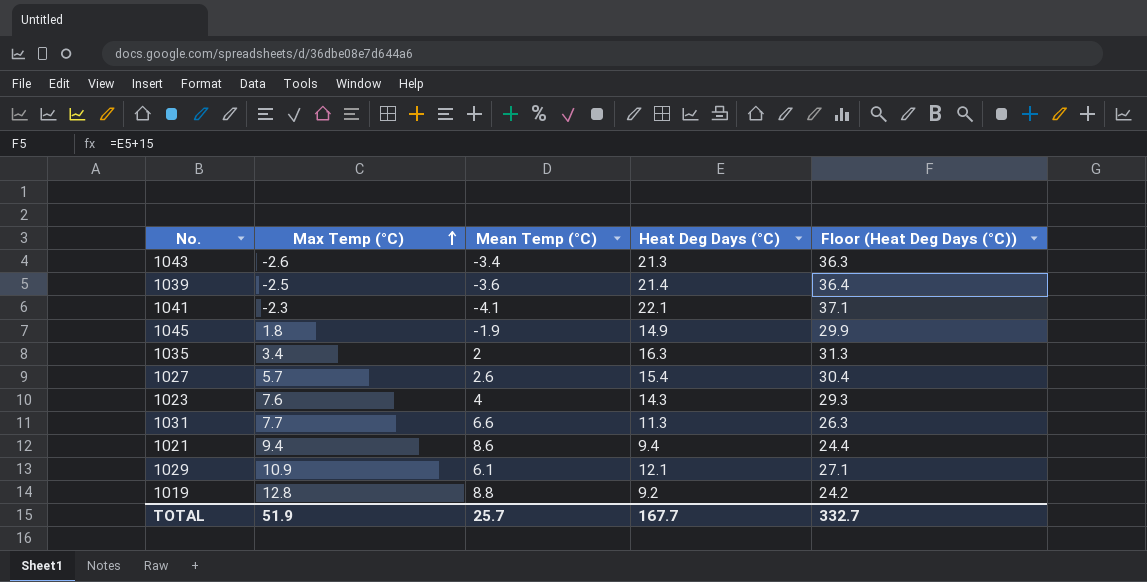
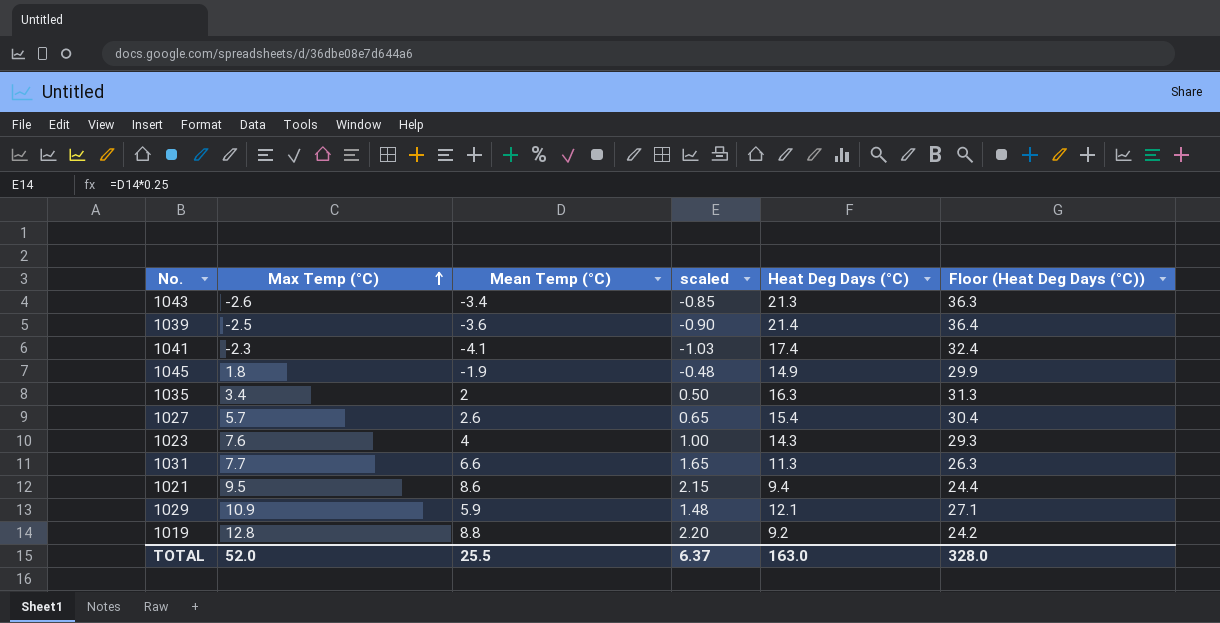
column scaled | formula: none -> [Mean Temp (°C)] * 0.25
1041 | Heat Deg Days (°C): 22.1 -> 17.4
1041 | Floor (Heat Deg Days (°C)): 37.1 -> 32.4
1021 | Max Temp (°C): 9.4 -> 9.5
1029 | Mean Temp (°C): 6.1 -> 5.9
TOTAL | Max Temp (°C): 51.9 -> 52.0
TOTAL | Mean Temp (°C): 25.7 -> 25.5
TOTAL | Heat Deg Days (°C): 167.7 -> 163.0
TOTAL | Floor (Heat Deg Days (°C)): 332.7 -> 328.0

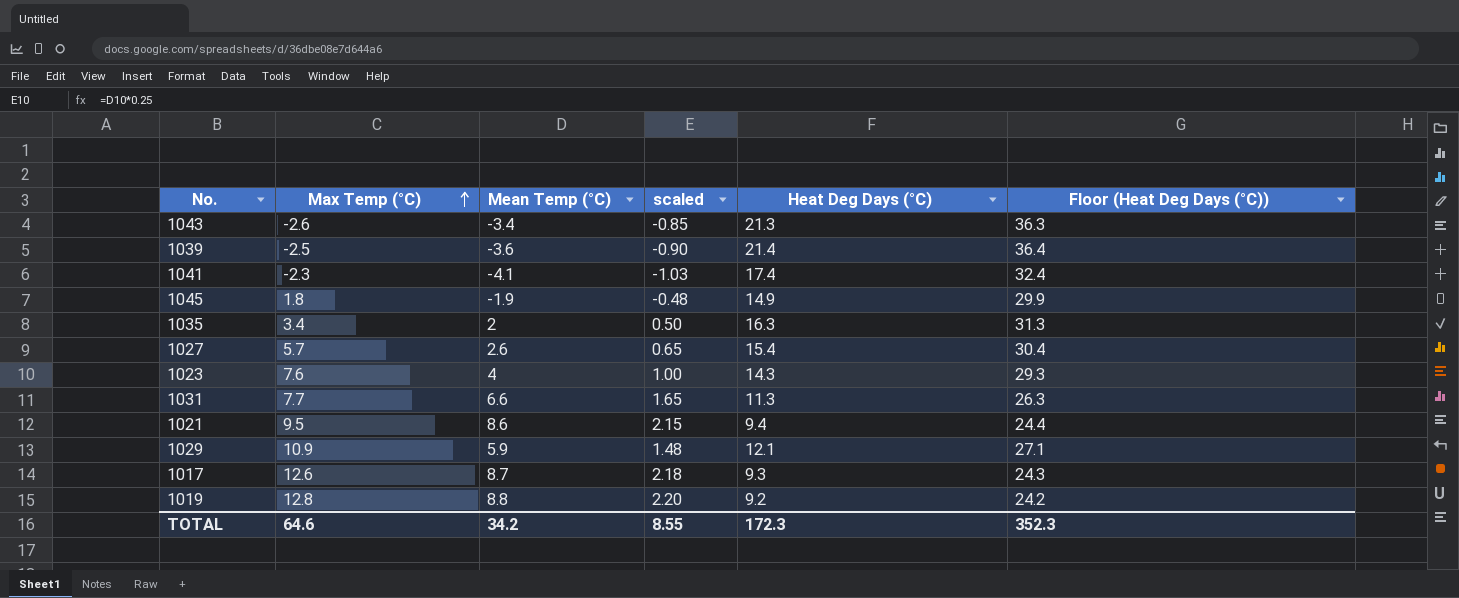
row 1017: none -> 12.6 | 8.7 | 2.18 | 9.3 | 24.3
TOTAL | Max Temp (°C): 52.0 -> 64.6
TOTAL | Mean Temp (°C): 25.5 -> 34.2
TOTAL | scaled: 6.37 -> 8.55
TOTAL | Heat Deg Days (°C): 163.0 -> 172.3
TOTAL | Floor (Heat Deg Days (°C)): 328.0 -> 352.3

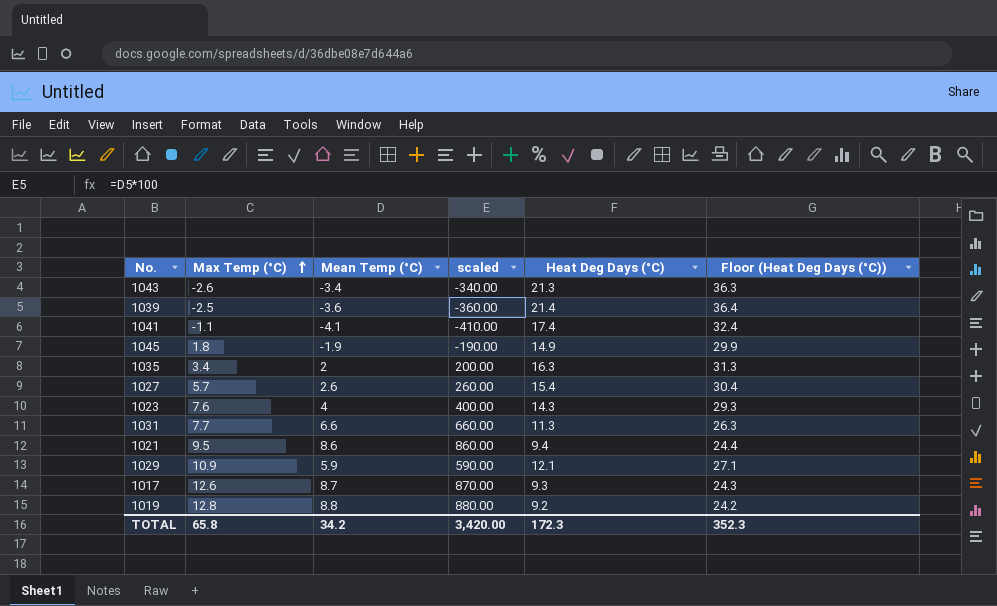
column scaled | formula: [Mean Temp (°C)] * 0.25 -> [Mean Temp (°C)] * 100
1041 | Max Temp (°C): -2.3 -> -1.1
TOTAL | Max Temp (°C): 64.6 -> 65.8
TOTAL | scaled: 8.55 -> 3,420.00

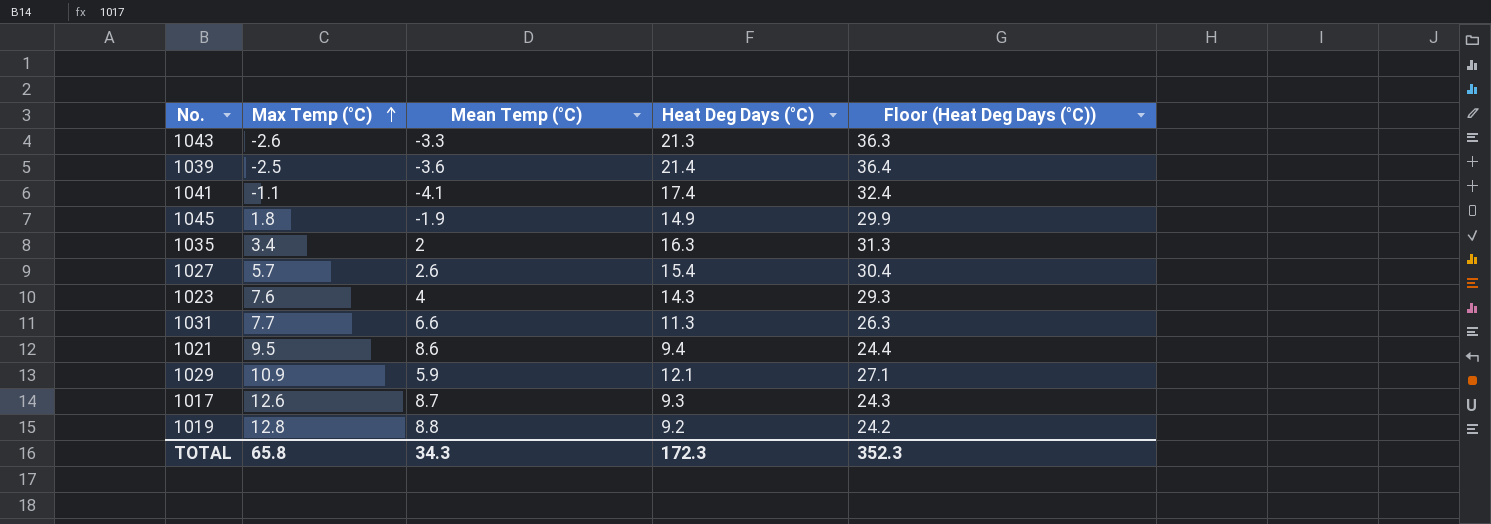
column scaled | formula: [Mean Temp (°C)] * 100 -> none
1043 | Mean Temp (°C): -3.4 -> -3.3
TOTAL | Mean Temp (°C): 34.2 -> 34.3

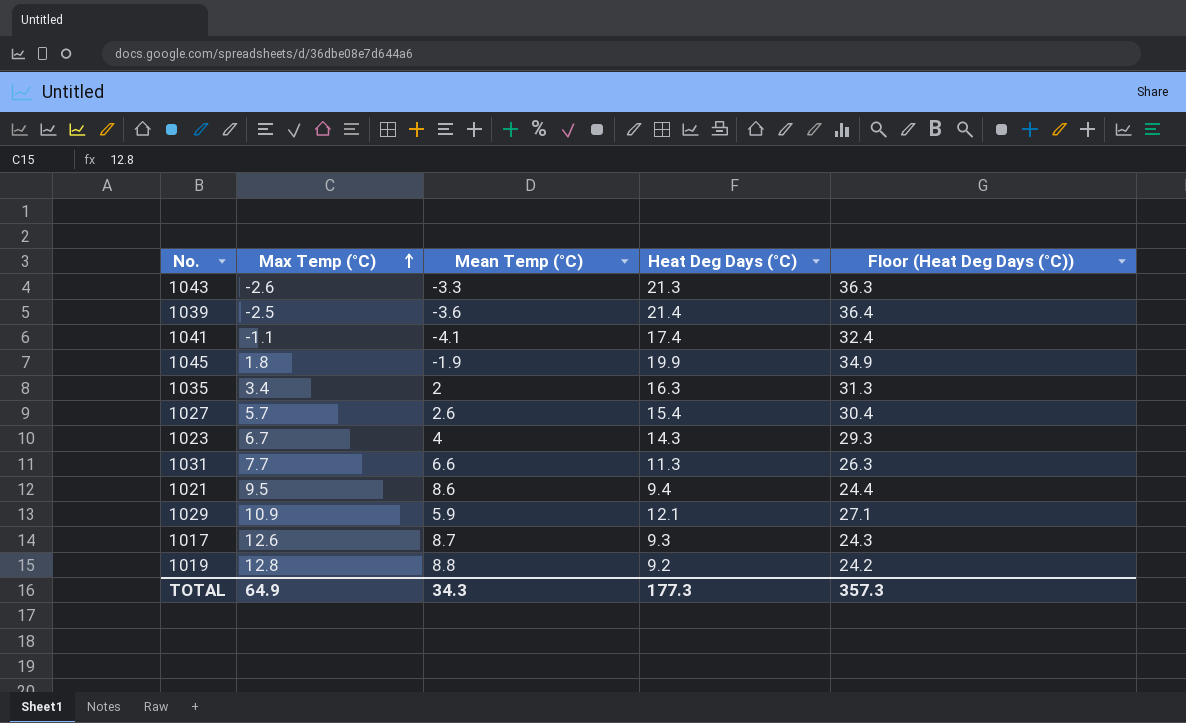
1045 | Heat Deg Days (°C): 14.9 -> 19.9
1045 | Floor (Heat Deg Days (°C)): 29.9 -> 34.9
1023 | Max Temp (°C): 7.6 -> 6.7
TOTAL | Max Temp (°C): 65.8 -> 64.9
TOTAL | Heat Deg Days (°C): 172.3 -> 177.3
TOTAL | Floor (Heat Deg Days (°C)): 352.3 -> 357.3

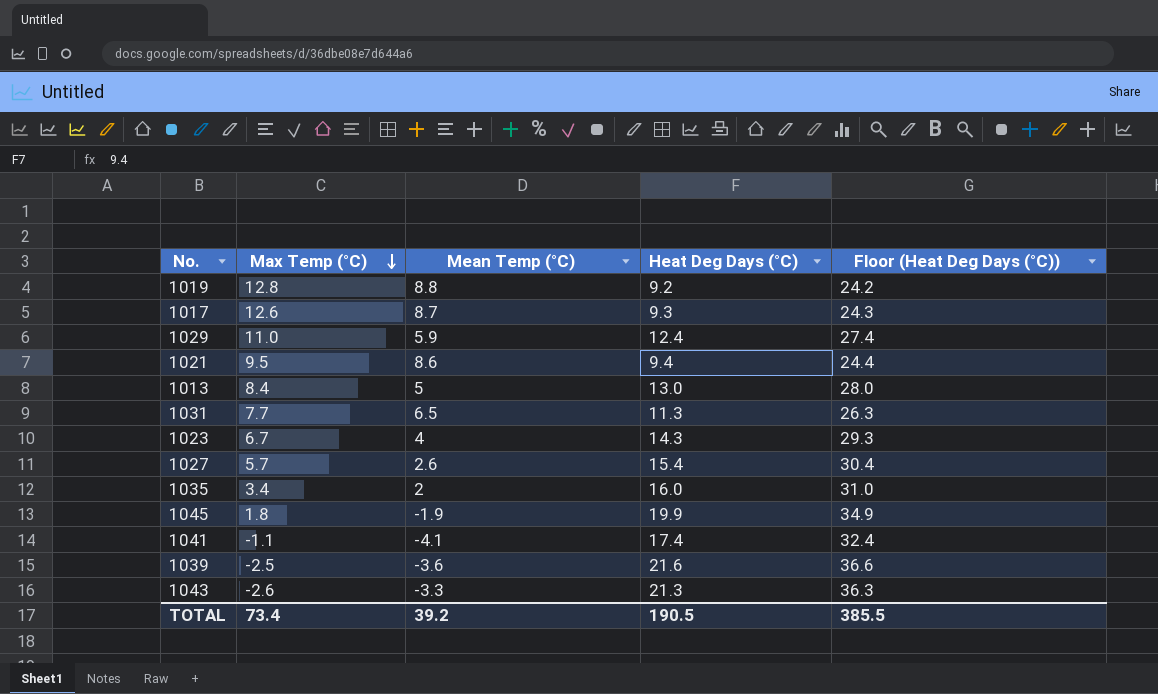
row order: Max Temp (°C) ascending -> Max Temp (°C) descending
1029 | Max Temp (°C): 10.9 -> 11.0
1029 | Heat Deg Days (°C): 12.1 -> 12.4
1029 | Floor (Heat Deg Days (°C)): 27.1 -> 27.4
row 1013: none -> 8.4 | 5 | 13.0 | 28.0
1031 | Mean Temp (°C): 6.6 -> 6.5
1035 | Heat Deg Days (°C): 16.3 -> 16.0
1035 | Floor (Heat Deg Days (°C)): 31.3 -> 31.0
1039 | Heat Deg Days (°C): 21.4 -> 21.6
1039 | Floor (Heat Deg Days (°C)): 36.4 -> 36.6
TOTAL | Max Temp (°C): 64.9 -> 73.4
TOTAL | Mean Temp (°C): 34.3 -> 39.2
TOTAL | Heat Deg Days (°C): 177.3 -> 190.5
TOTAL | Floor (Heat Deg Days (°C)): 357.3 -> 385.5

